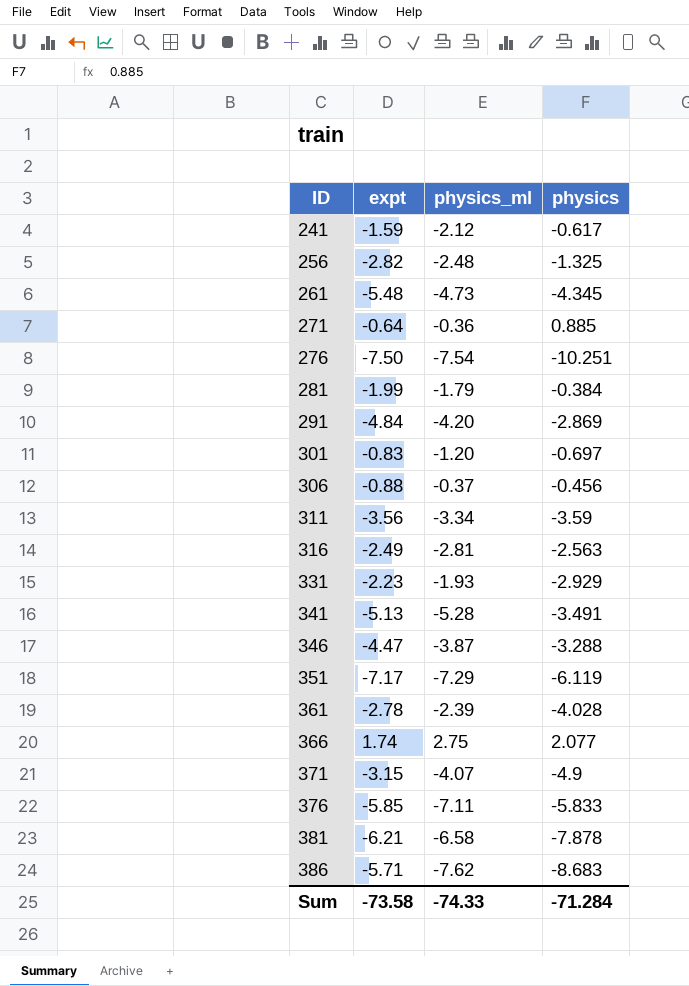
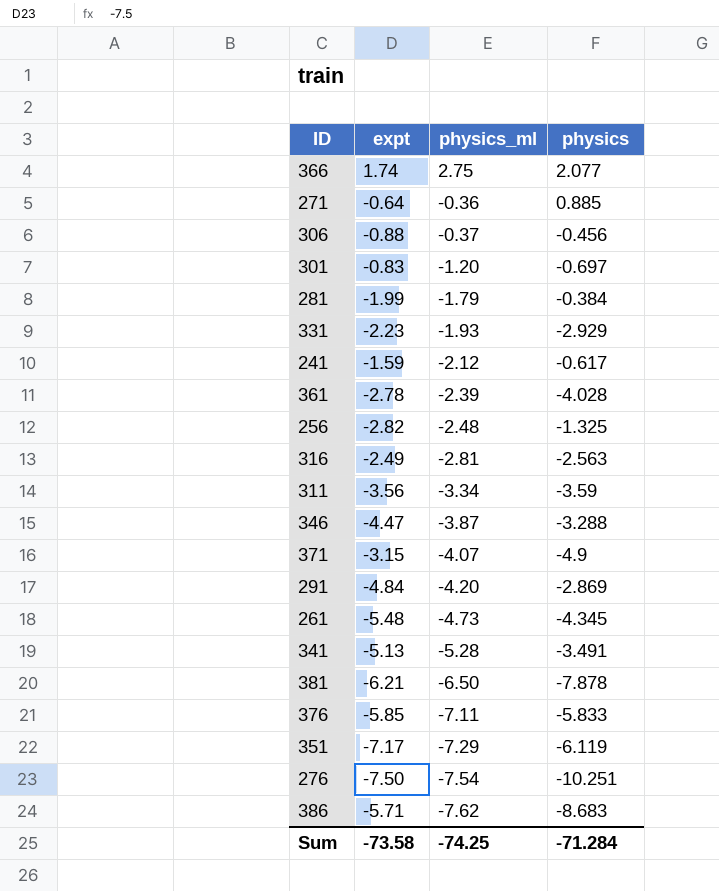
row order: ID ascending -> physics_ml descending
381 | physics_ml: -6.58 -> -6.50
Sum | physics_ml: -74.33 -> -74.25

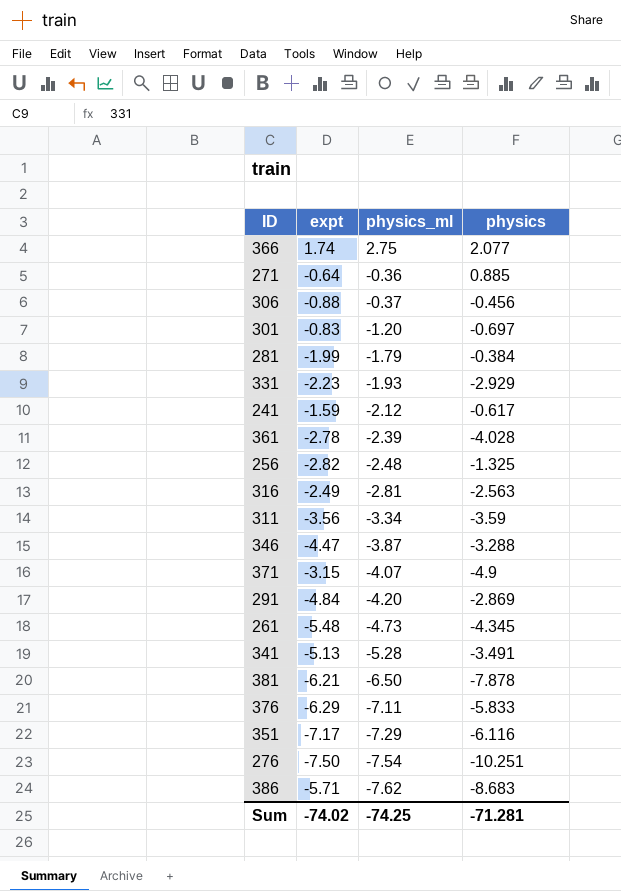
376 | expt: -5.85 -> -6.29
351 | physics: -6.119 -> -6.116
Sum | expt: -73.58 -> -74.02
Sum | physics: -71.284 -> -71.281

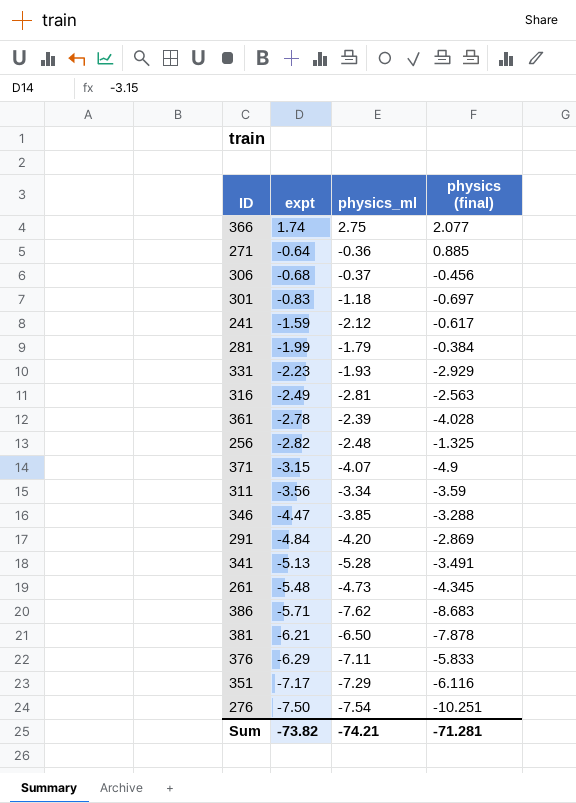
row order: physics_ml descending -> expt descending
column name: physics -> physics (final)
306 | expt: -0.88 -> -0.68
301 | physics_ml: -1.20 -> -1.18
346 | physics_ml: -3.87 -> -3.85
Sum | expt: -74.02 -> -73.82
Sum | physics_ml: -74.25 -> -74.21

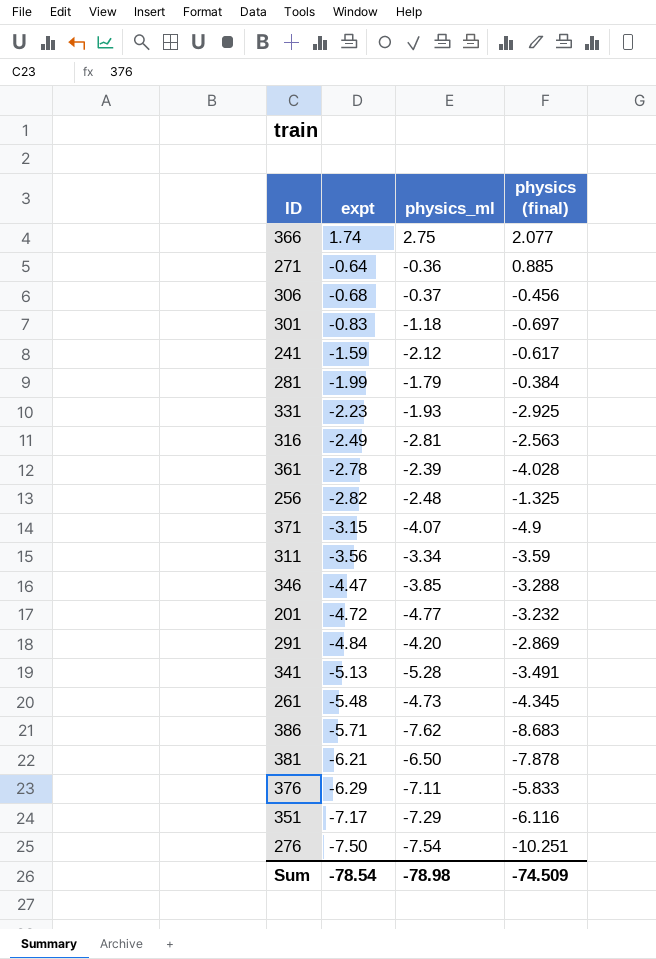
331 | physics (final): -2.929 -> -2.925
row 201: none -> -4.72 | -4.77 | -3.232
Sum | expt: -73.82 -> -78.54
Sum | physics_ml: -74.21 -> -78.98
Sum | physics (final): -71.281 -> -74.509

